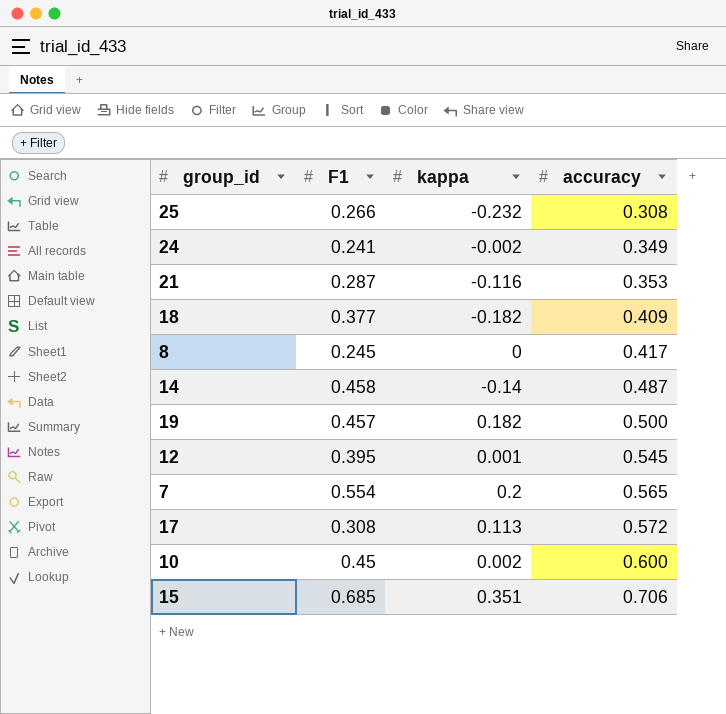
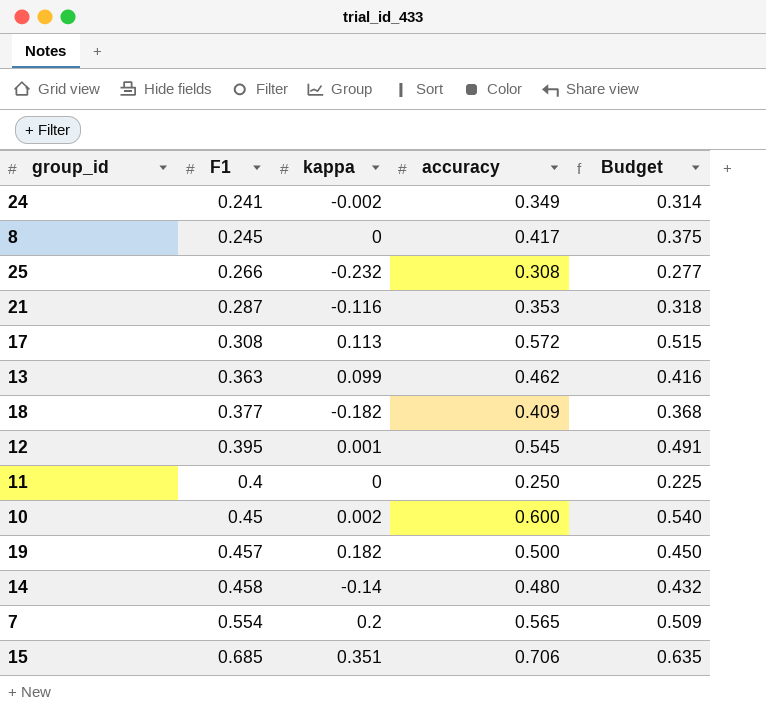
row order: accuracy ascending -> F1 ascending
column Budget | formula: none -> [accuracy] * 0.9
row 13: none -> 0.363 | 0.099 | 0.462 | 0.416
row 11: none -> 0.4 | 0 | 0.250 | 0.225
14 | accuracy: 0.487 -> 0.480

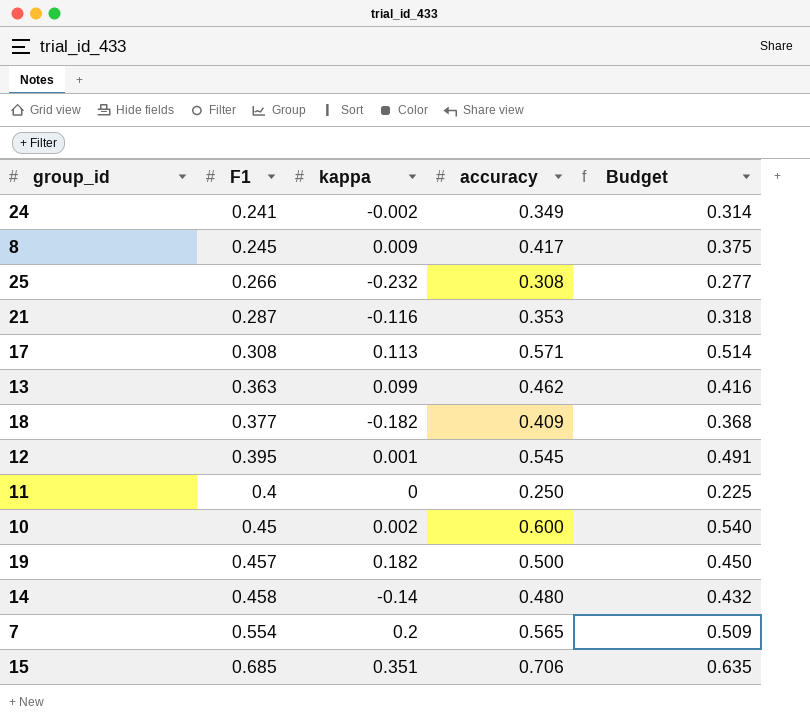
8 | kappa: 0 -> 0.009
17 | accuracy: 0.572 -> 0.571
17 | Budget: 0.515 -> 0.514

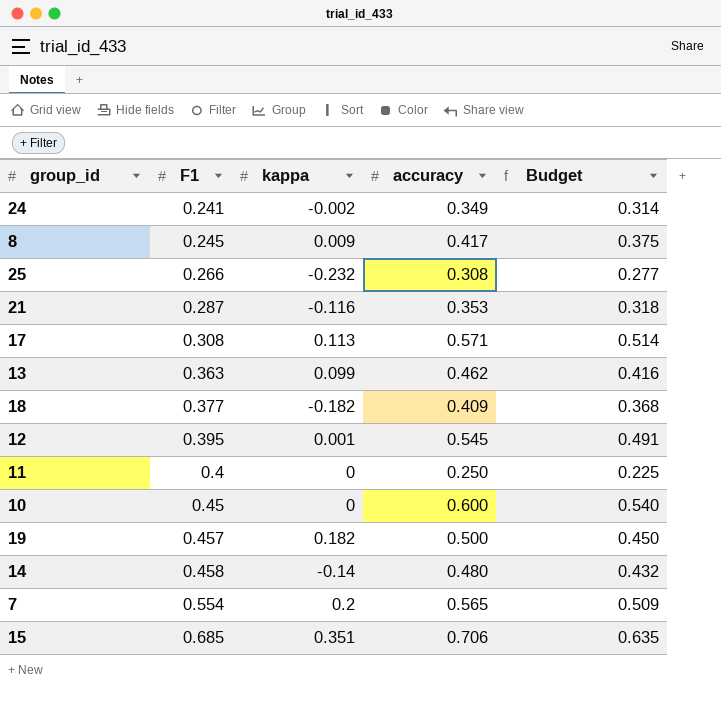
10 | kappa: 0.002 -> 0

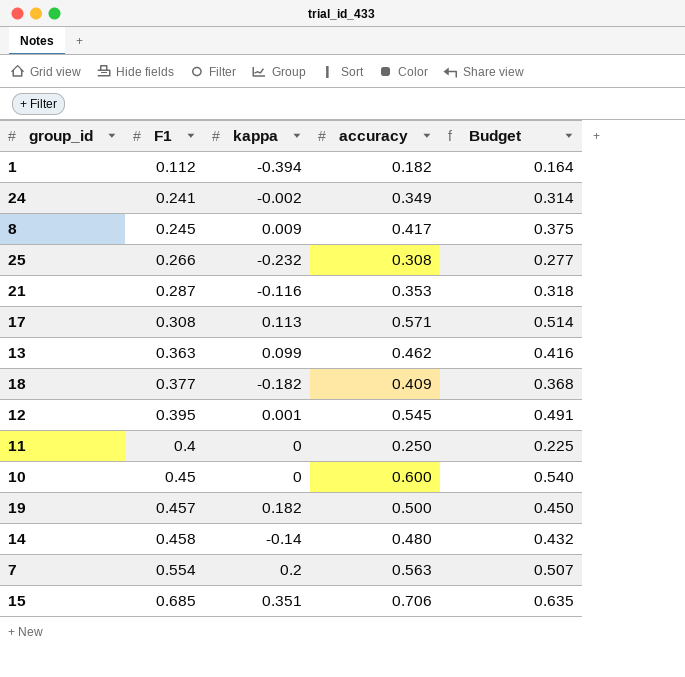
row 1: none -> 0.112 | -0.394 | 0.182 | 0.164
7 | accuracy: 0.565 -> 0.563
7 | Budget: 0.509 -> 0.507

